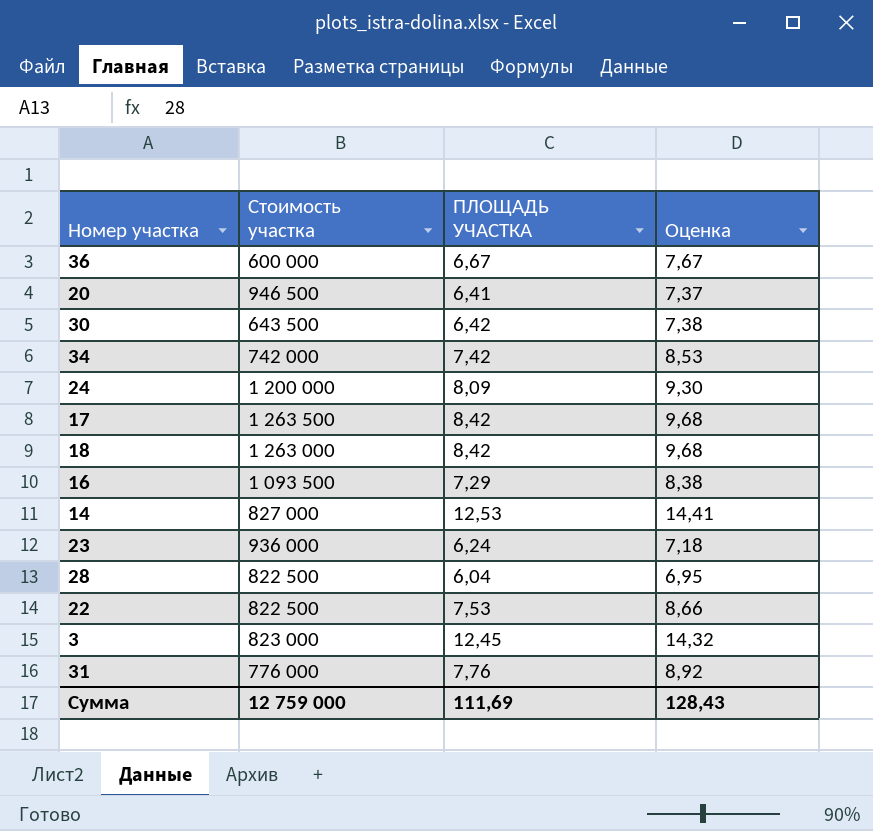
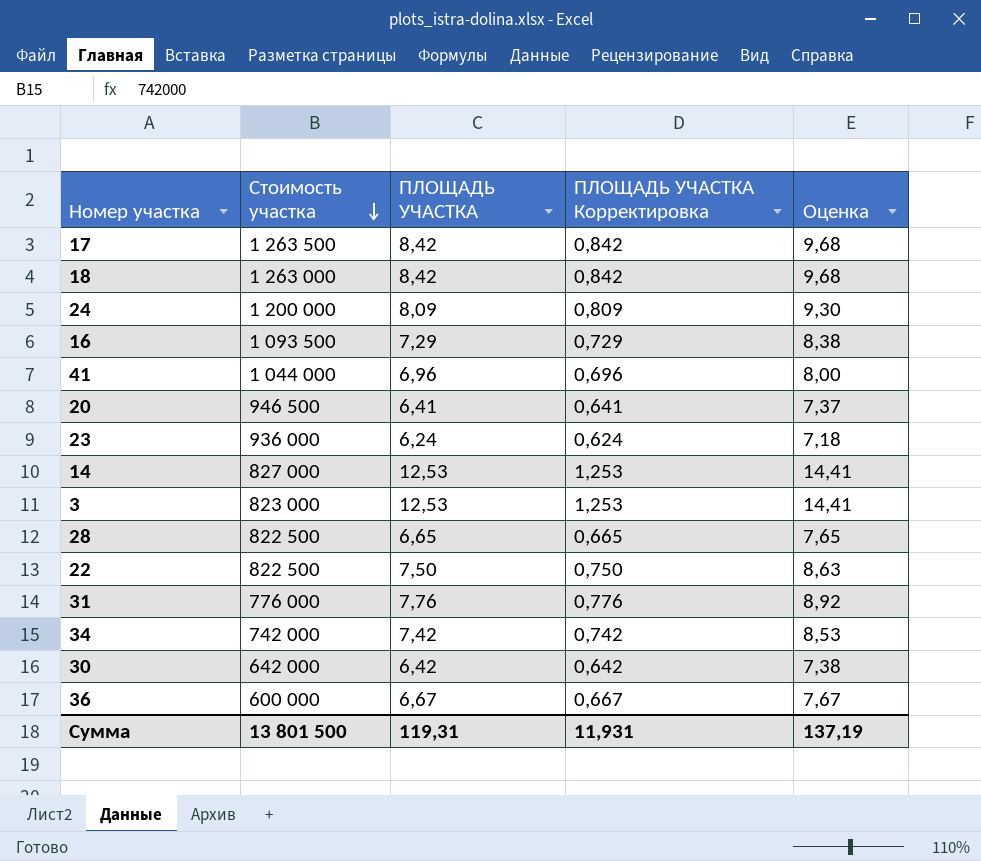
row order: none -> Стоимость участка descending
column ПЛОЩАДЬ УЧАСТКА Корректировка | formula: none -> [ПЛОЩАДЬ УЧАСТКА] * 0,1
row 41: none -> 1 044 000 | 6,96 | 0,696 | 8,00
3 | ПЛОЩАДЬ УЧАСТКА: 12,45 -> 12,53
3 | Оценка: 14,32 -> 14,41
28 | ПЛОЩАДЬ УЧАСТКА: 6,04 -> 6,65
28 | Оценка: 6,95 -> 7,65
22 | ПЛОЩАДЬ УЧАСТКА: 7,53 -> 7,50
22 | Оценка: 8,66 -> 8,63
30 | Стоимость участка: 643 500 -> 642 000
Сумма | Стоимость участка: 12 759 000 -> 13 801 500
Сумма | ПЛОЩАДЬ УЧАСТКА: 111,69 -> 119,31
Сумма | Оценка: 128,43 -> 137,19

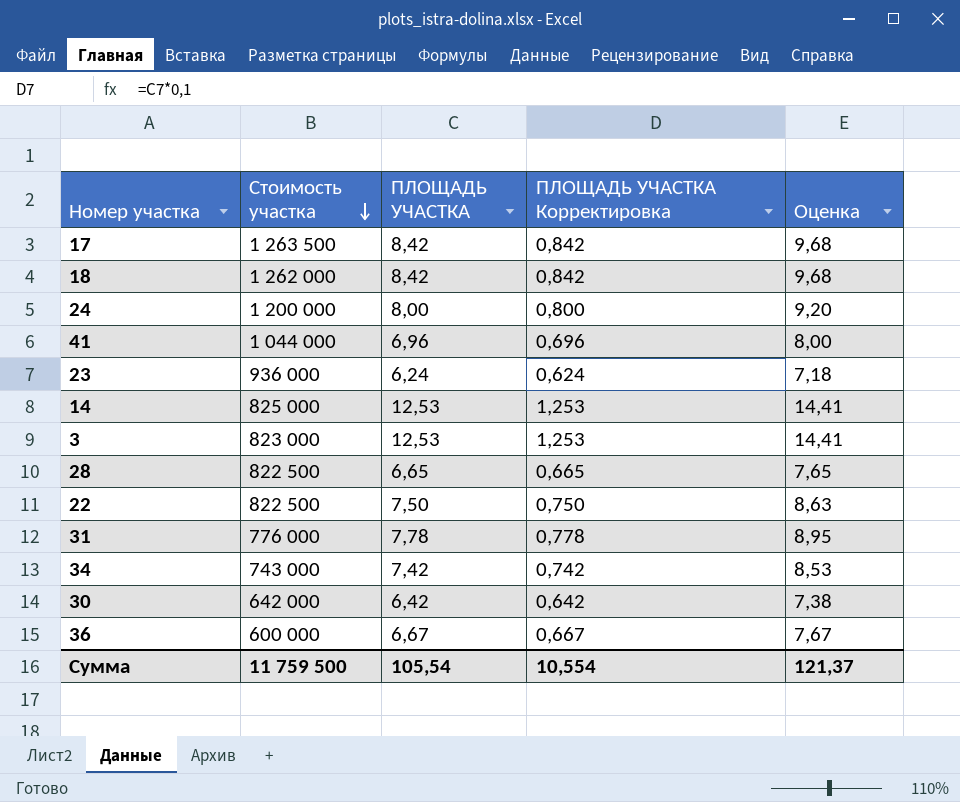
row 16: 1 093 500 | 7,29 | 0,729 | 8,38 -> none
row 20: 946 500 | 6,41 | 0,641 | 7,37 -> none
18 | Стоимость участка: 1 263 000 -> 1 262 000
24 | ПЛОЩАДЬ УЧАСТКА: 8,09 -> 8,00
24 | ПЛОЩАДЬ УЧАСТКА Корректировка: 0,809 -> 0,800
24 | Оценка: 9,30 -> 9,20
14 | Стоимость участка: 827 000 -> 825 000
31 | ПЛОЩАДЬ УЧАСТКА: 7,76 -> 7,78
31 | ПЛОЩАДЬ УЧАСТКА Корректировка: 0,776 -> 0,778
31 | Оценка: 8,92 -> 8,95
34 | Стоимость участка: 742 000 -> 743 000
Сумма | Стоимость участка: 13 801 500 -> 11 759 500
Сумма | ПЛОЩАДЬ УЧАСТКА: 119,31 -> 105,54
Сумма | ПЛОЩАДЬ УЧАСТКА Корректировка: 11,931 -> 10,554
Сумма | Оценка: 137,19 -> 121,37

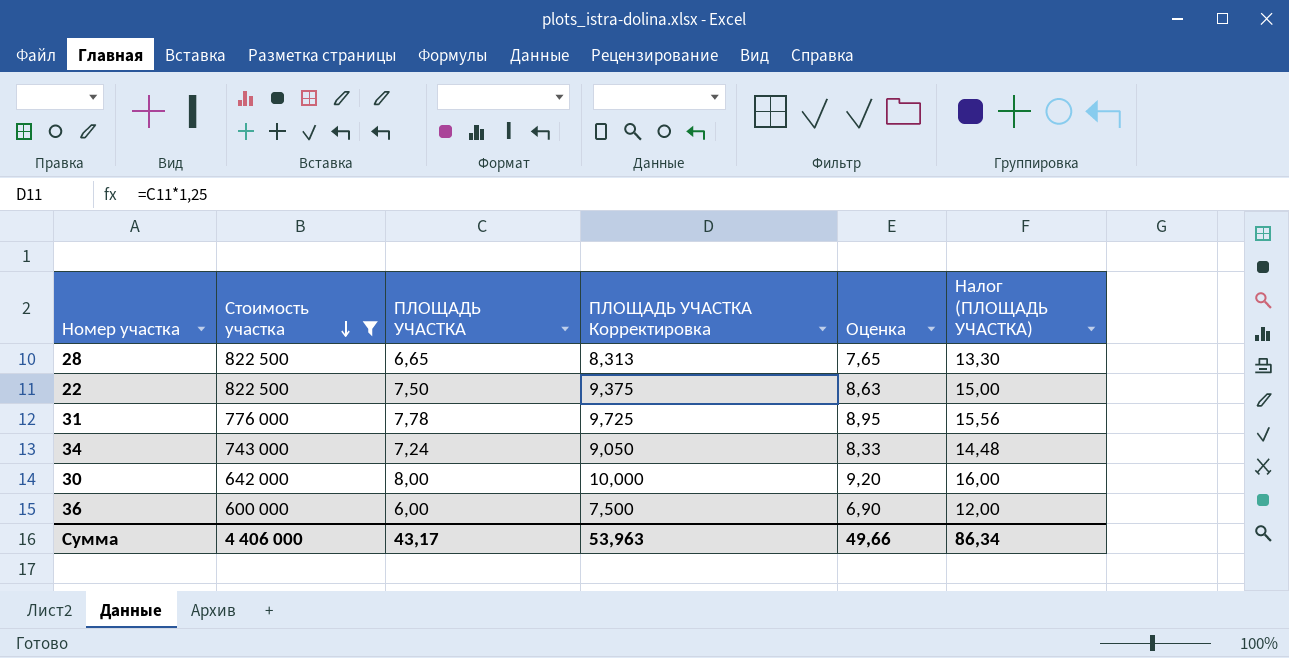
filter: none -> Стоимость участка <= 822 500
column ПЛОЩАДЬ УЧАСТКА Корректировка | formula: [ПЛОЩАДЬ УЧАСТКА] * 0,1 -> [ПЛОЩАДЬ УЧАСТКА] * 1,25
column Налог (ПЛОЩАДЬ УЧАСТКА) | formula: none -> [ПЛОЩАДЬ УЧАСТКА] * 2
34 | ПЛОЩАДЬ УЧАСТКА: 7,42 -> 7,24
34 | Оценка: 8,53 -> 8,33
30 | ПЛОЩАДЬ УЧАСТКА: 6,42 -> 8,00
30 | Оценка: 7,38 -> 9,20
36 | ПЛОЩАДЬ УЧАСТКА: 6,67 -> 6,00
36 | Оценка: 7,67 -> 6,90
Сумма | Стоимость участка: 11 759 500 -> 4 406 000
Сумма | ПЛОЩАДЬ УЧАСТКА: 105,54 -> 43,17
Сумма | ПЛОЩАДЬ УЧАСТКА Корректировка: 10,554 -> 53,963
Сумма | Оценка: 121,37 -> 49,66

